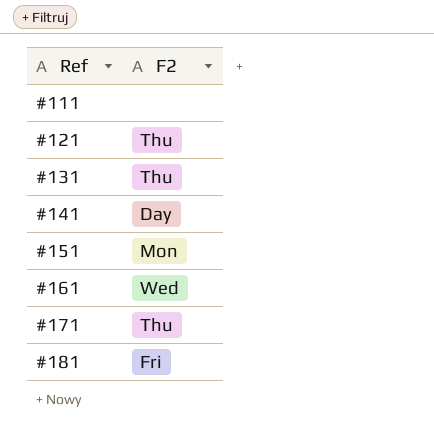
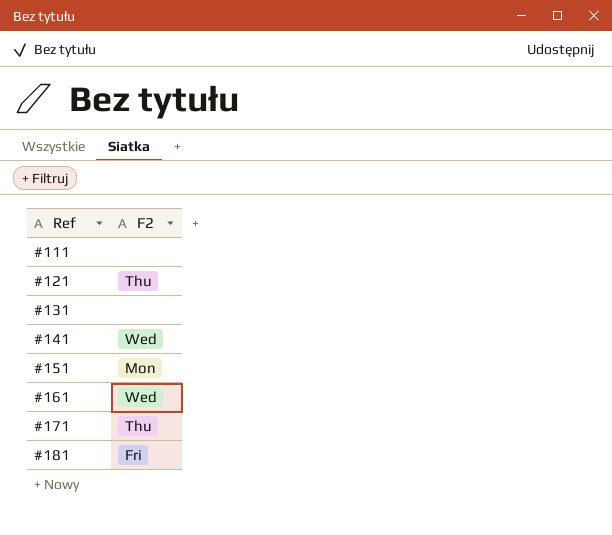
#131 | F2: Thu -> none
#141 | F2: Day -> Wed

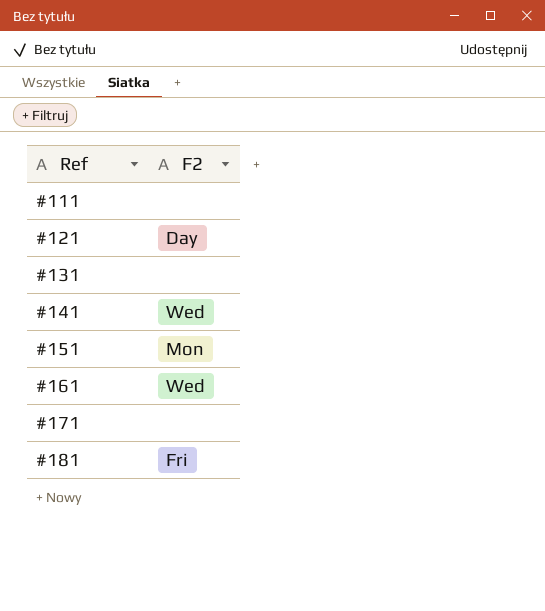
#121 | F2: Thu -> Day
#171 | F2: Thu -> none

